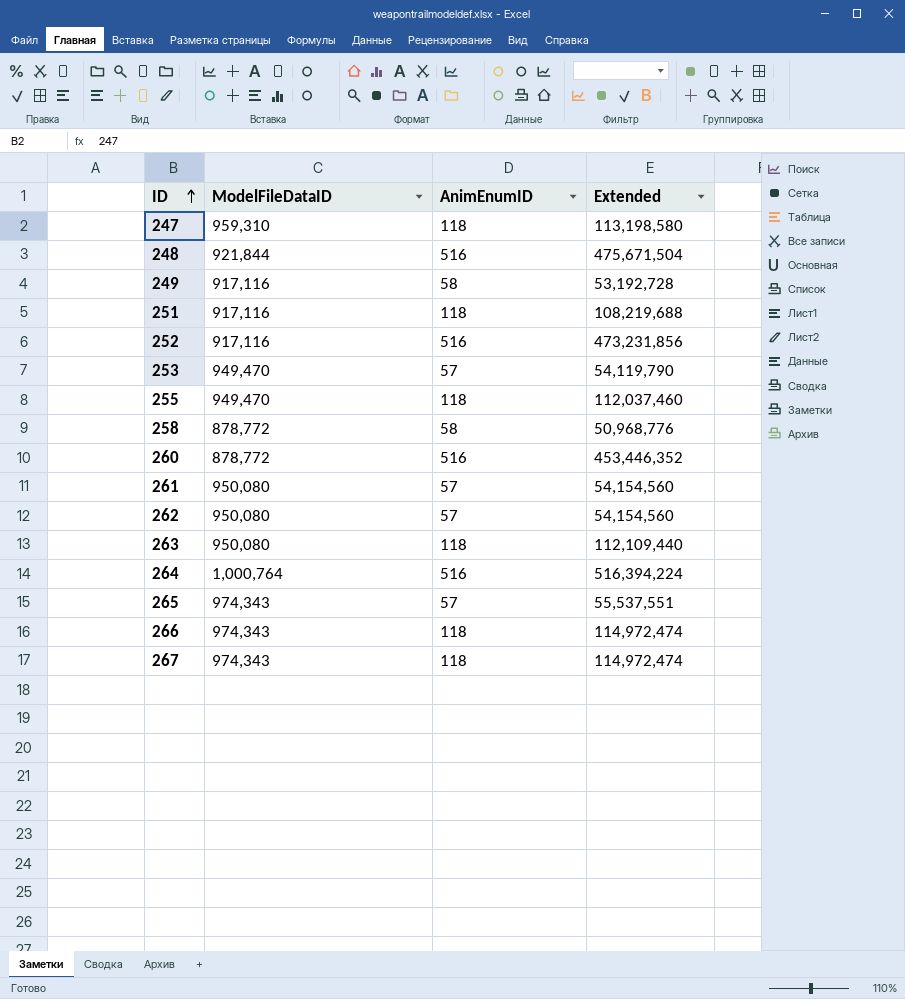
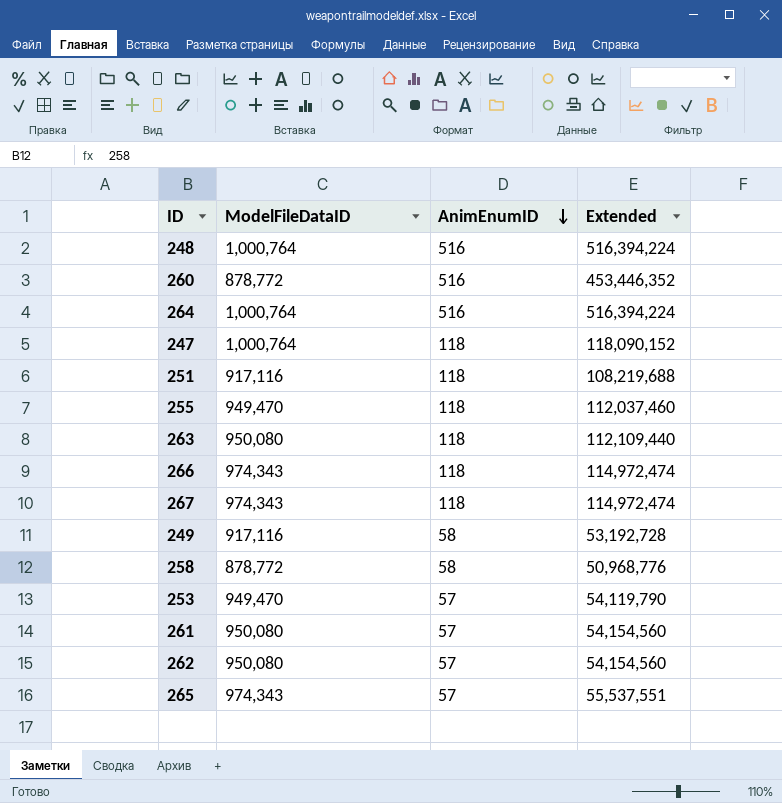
row order: ID ascending -> AnimEnumID descending
row 252: 917,116 | 516 | 473,231,856 -> none
248 | ModelFileDataID: 921,844 -> 1,000,764
248 | Extended: 475,671,504 -> 516,394,224
247 | ModelFileDataID: 959,310 -> 1,000,764
247 | Extended: 113,198,580 -> 118,090,152

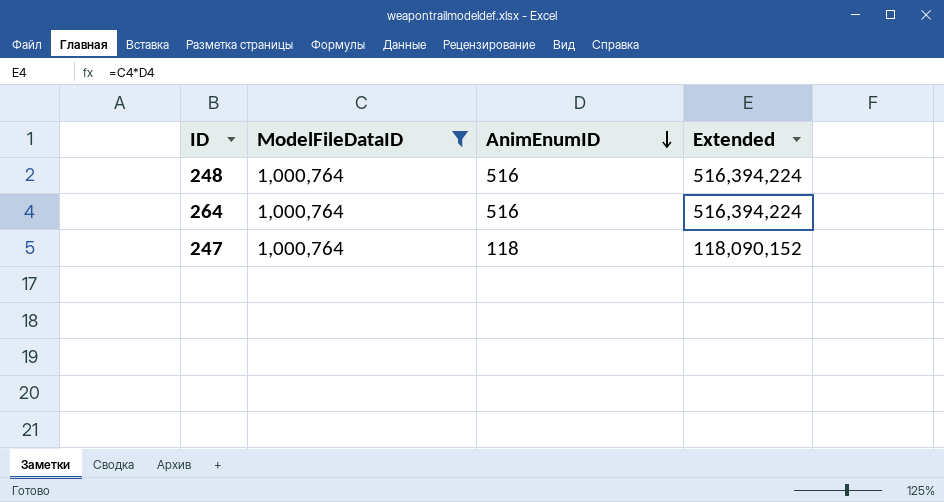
filter: none -> ModelFileDataID = 1,000,764

